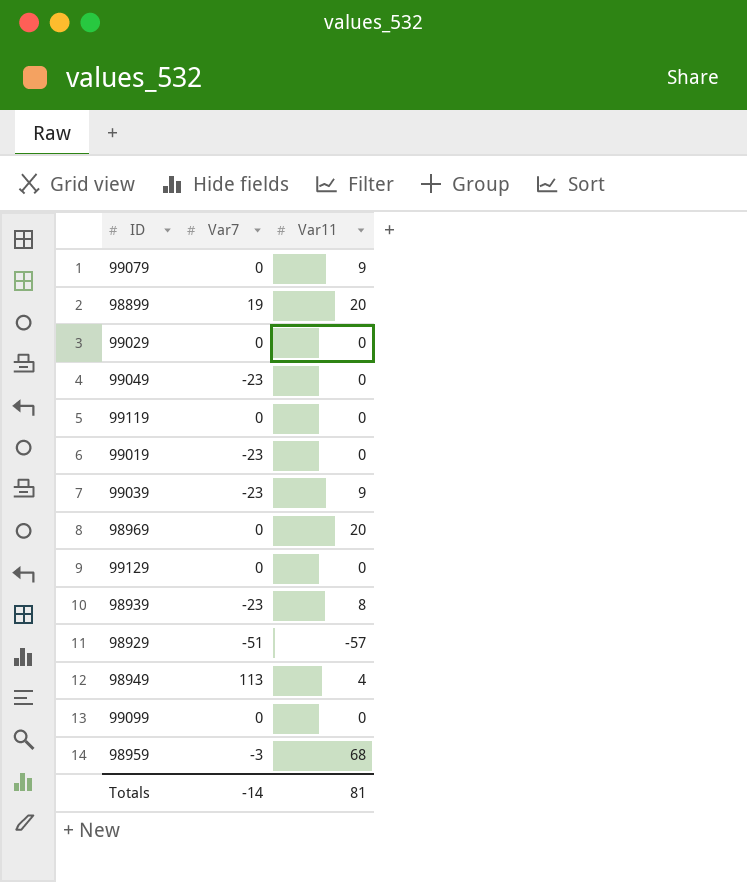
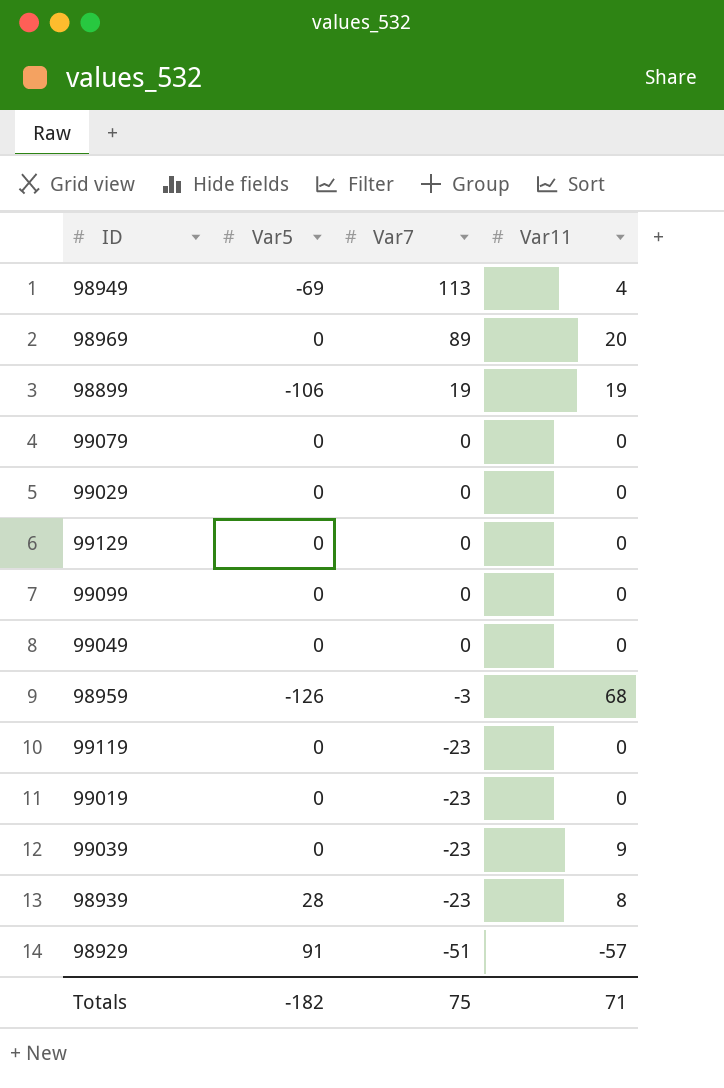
row order: none -> Var7 descending
column Var5 | position: none -> 2
98969 | Var7: 0 -> 89
98899 | Var11: 20 -> 19
99079 | Var11: 9 -> 0
99049 | Var7: -23 -> 0
99119 | Var7: 0 -> -23
Totals | Var7: -14 -> 75
Totals | Var11: 81 -> 71

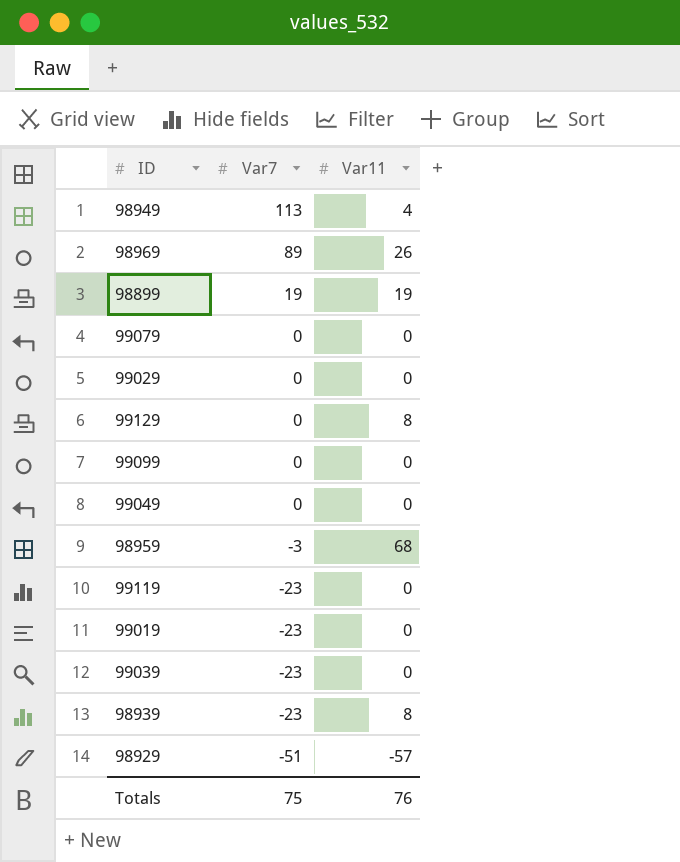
column Var5 | position: 2 -> none
98969 | Var11: 20 -> 26
99129 | Var11: 0 -> 8
99039 | Var11: 9 -> 0
Totals | Var11: 71 -> 76

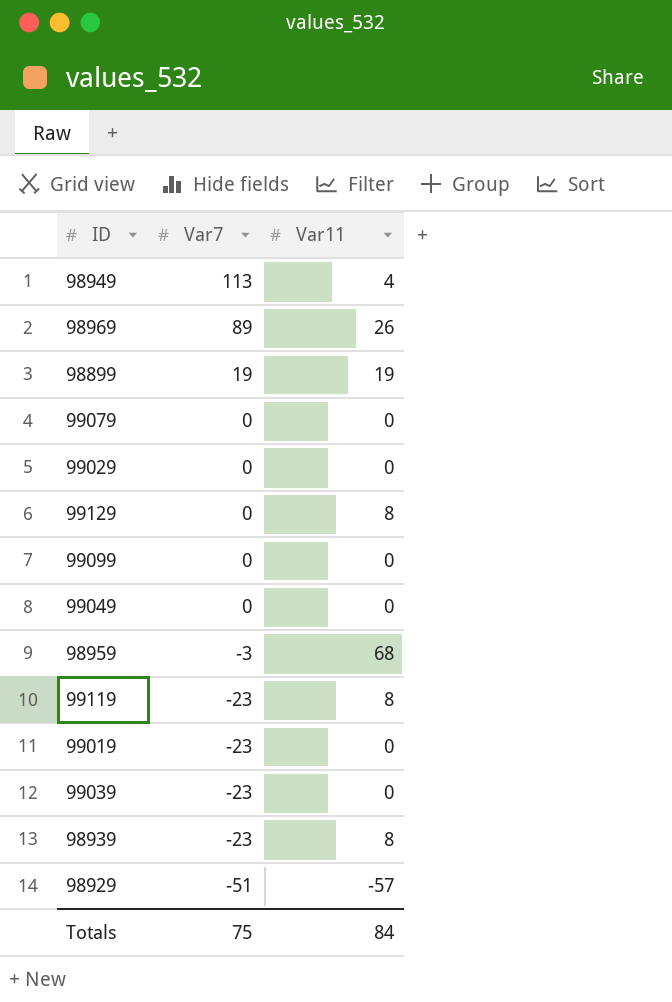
99119 | Var11: 0 -> 8
Totals | Var11: 76 -> 84

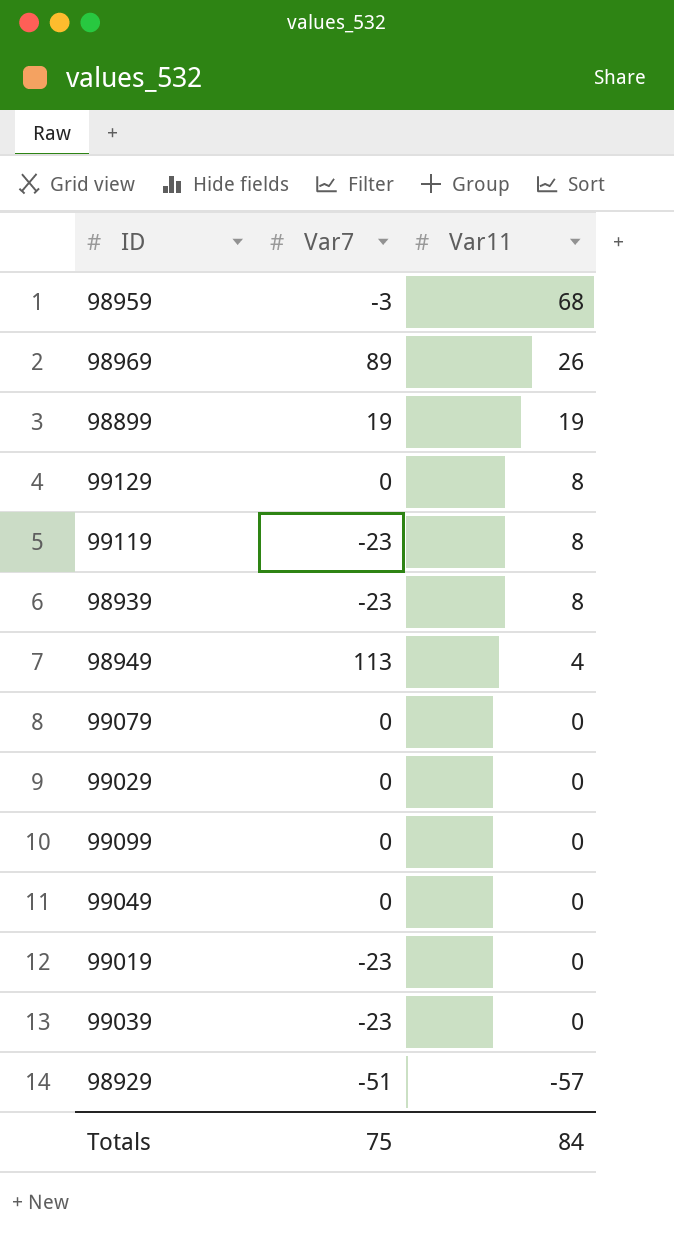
row order: Var7 descending -> Var11 descending

